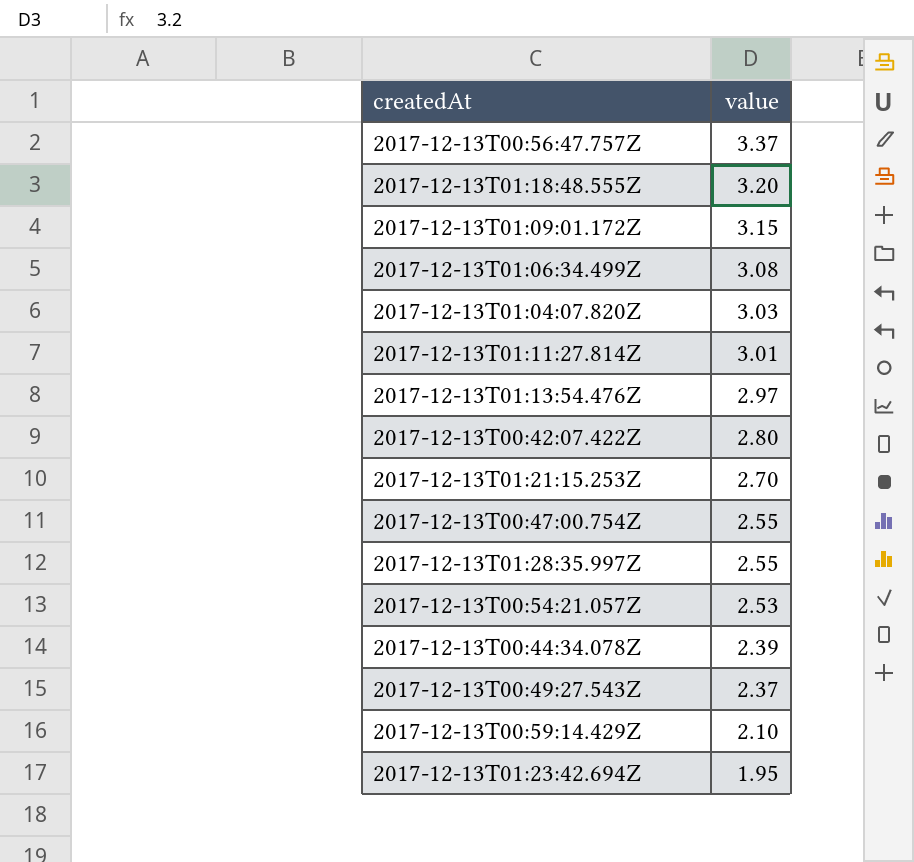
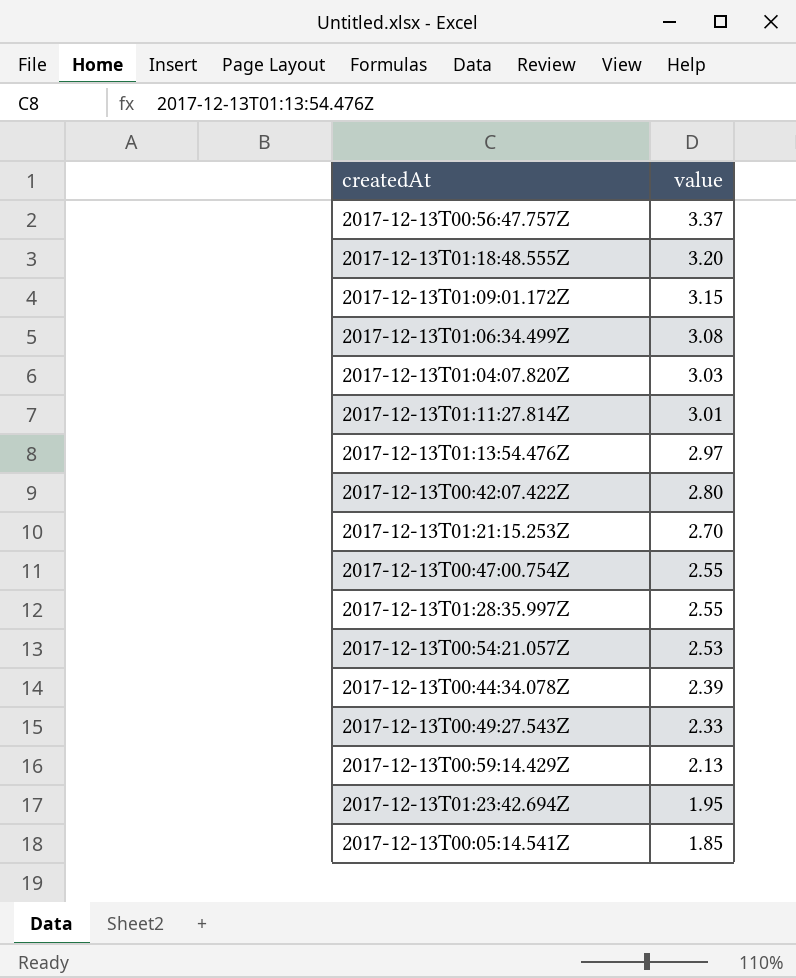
2017-12-13T00:49:27.543Z | value: 2.37 -> 2.33
2017-12-13T00:59:14.429Z | value: 2.10 -> 2.13
row 2017-12-13T00:05:14.541Z: none -> 1.85

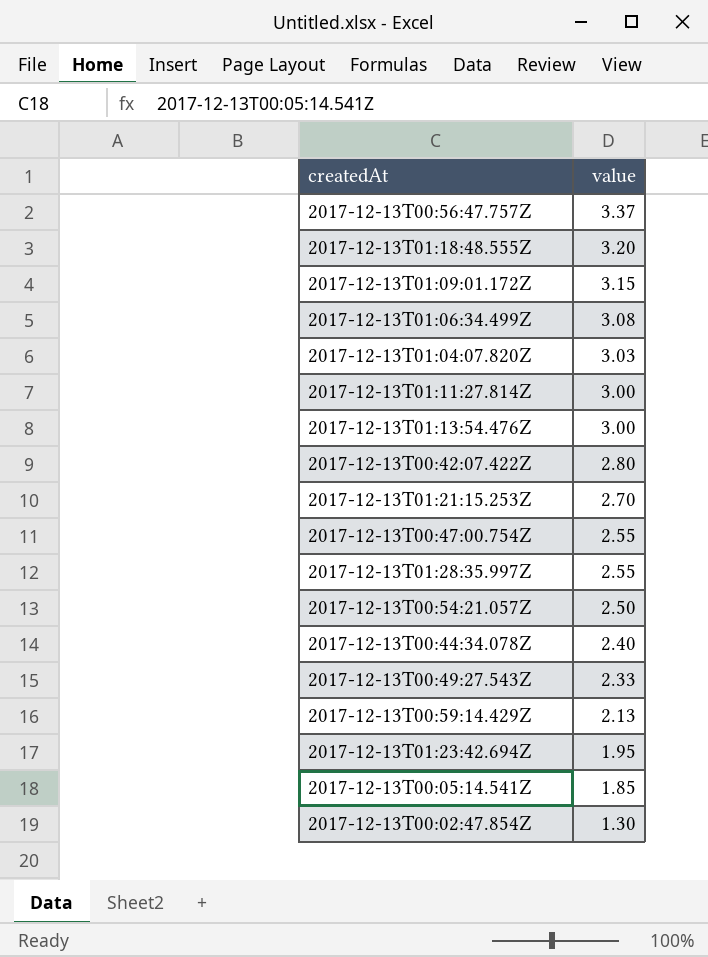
2017-12-13T01:11:27.814Z | value: 3.01 -> 3.00
2017-12-13T01:13:54.476Z | value: 2.97 -> 3.00
2017-12-13T00:54:21.057Z | value: 2.53 -> 2.50
2017-12-13T00:44:34.078Z | value: 2.39 -> 2.40
row 2017-12-13T00:02:47.854Z: none -> 1.30

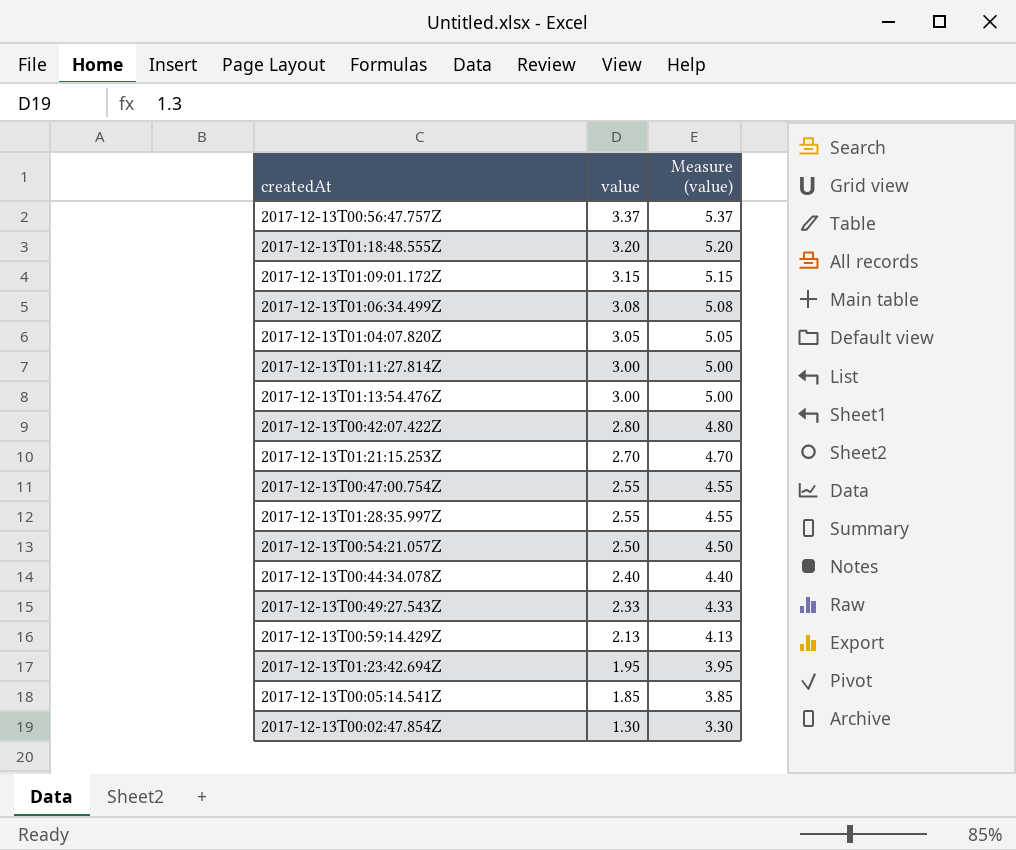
column Measure (value) | formula: none -> [value] + 2
2017-12-13T01:04:07.820Z | value: 3.03 -> 3.05

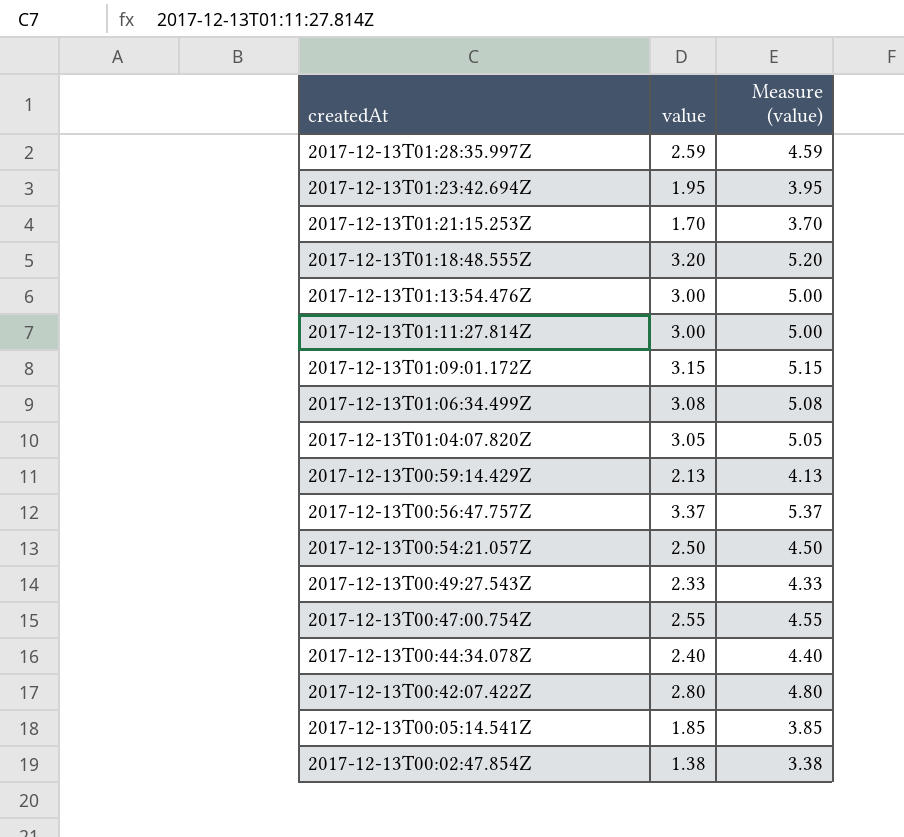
row order: value descending -> createdAt descending
2017-12-13T01:28:35.997Z | value: 2.55 -> 2.59
2017-12-13T01:28:35.997Z | Measure (value): 4.55 -> 4.59
2017-12-13T01:21:15.253Z | value: 2.70 -> 1.70
2017-12-13T01:21:15.253Z | Measure (value): 4.70 -> 3.70
2017-12-13T00:02:47.854Z | value: 1.30 -> 1.38
2017-12-13T00:02:47.854Z | Measure (value): 3.30 -> 3.38

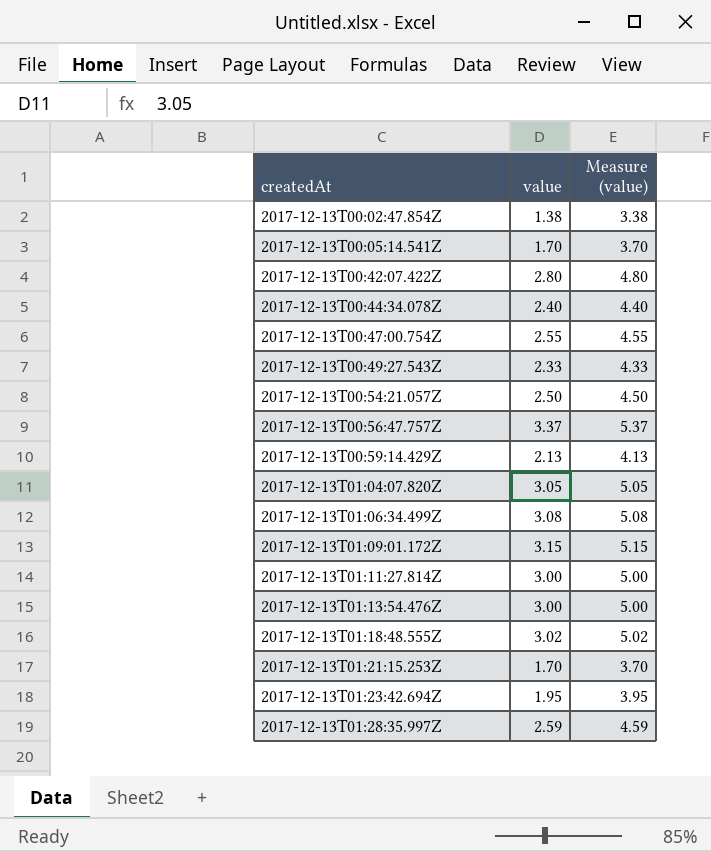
row order: createdAt descending -> createdAt ascending
2017-12-13T00:05:14.541Z | value: 1.85 -> 1.70
2017-12-13T00:05:14.541Z | Measure (value): 3.85 -> 3.70
2017-12-13T01:18:48.555Z | value: 3.20 -> 3.02
2017-12-13T01:18:48.555Z | Measure (value): 5.20 -> 5.02

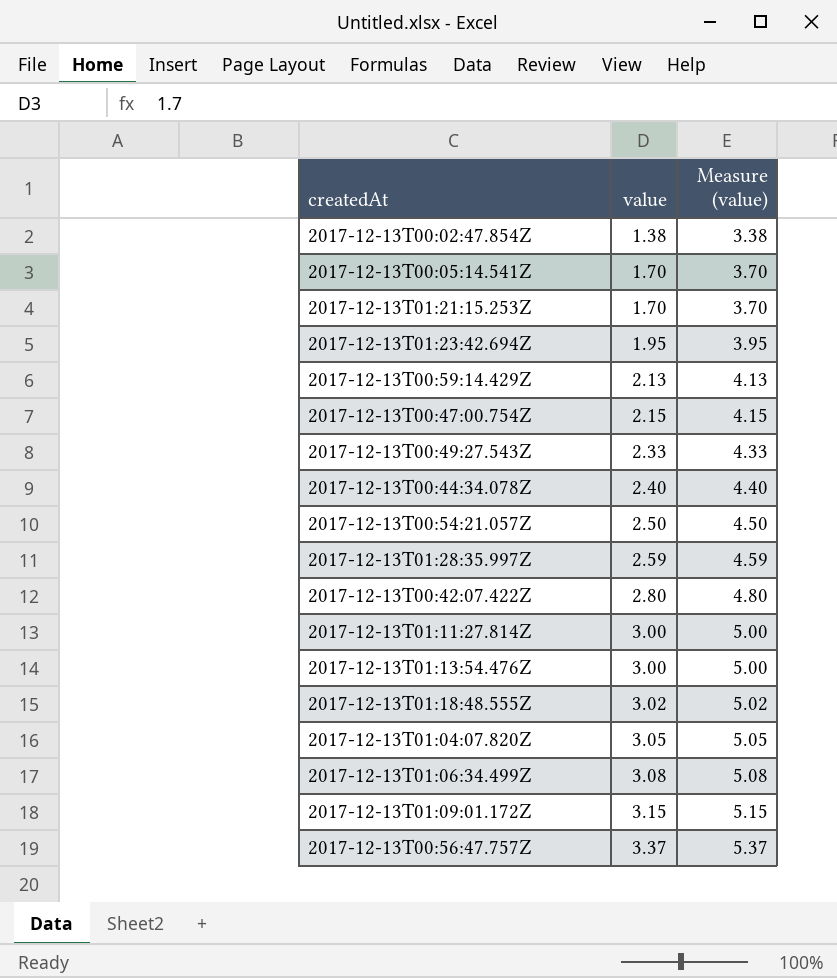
row order: createdAt ascending -> value ascending
2017-12-13T00:47:00.754Z | value: 2.55 -> 2.15
2017-12-13T00:47:00.754Z | Measure (value): 4.55 -> 4.15

